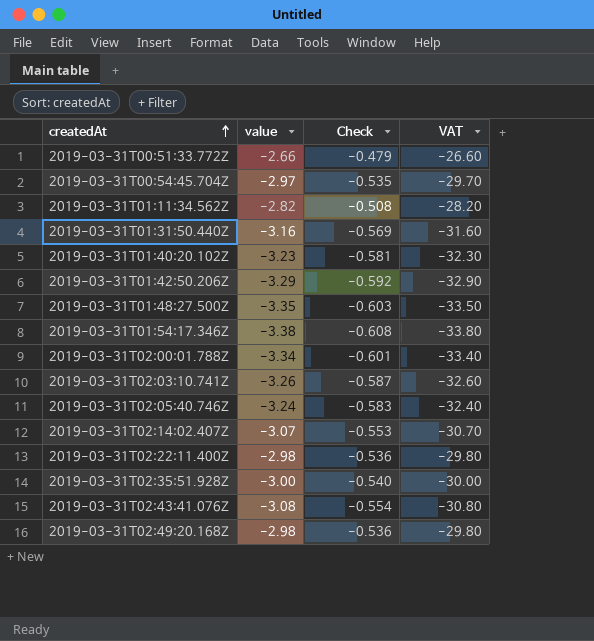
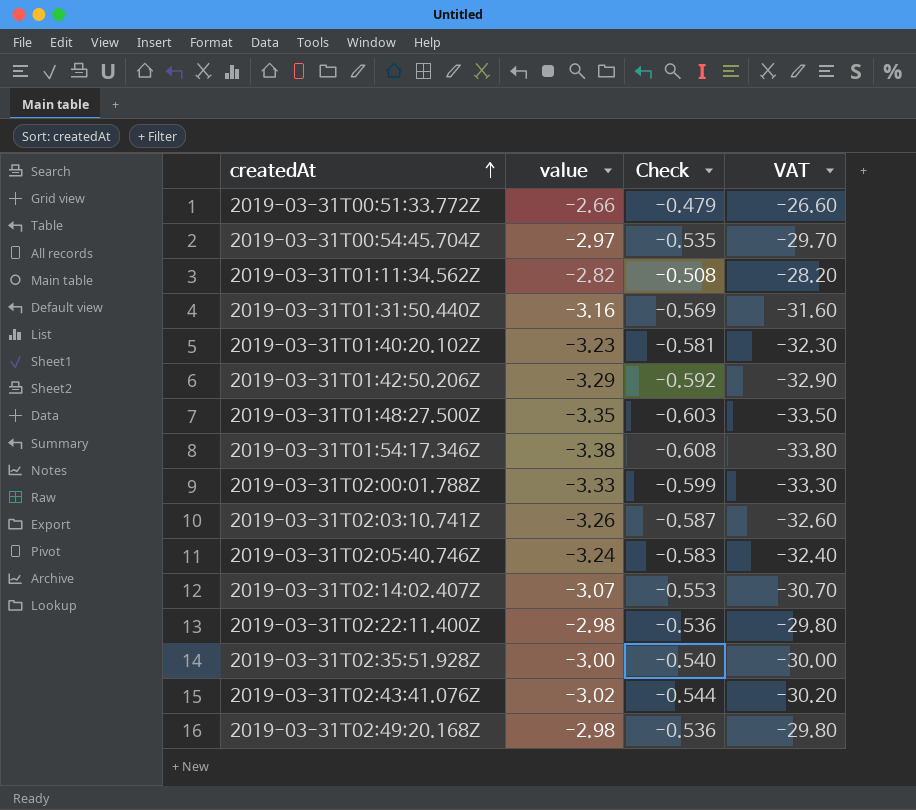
2019-03-31T02:00:01.788Z | value: -3.34 -> -3.33
2019-03-31T02:00:01.788Z | Check: -0.601 -> -0.599
2019-03-31T02:00:01.788Z | VAT: -33.40 -> -33.30
2019-03-31T02:43:41.076Z | value: -3.08 -> -3.02
2019-03-31T02:43:41.076Z | Check: -0.554 -> -0.544
2019-03-31T02:43:41.076Z | VAT: -30.80 -> -30.20

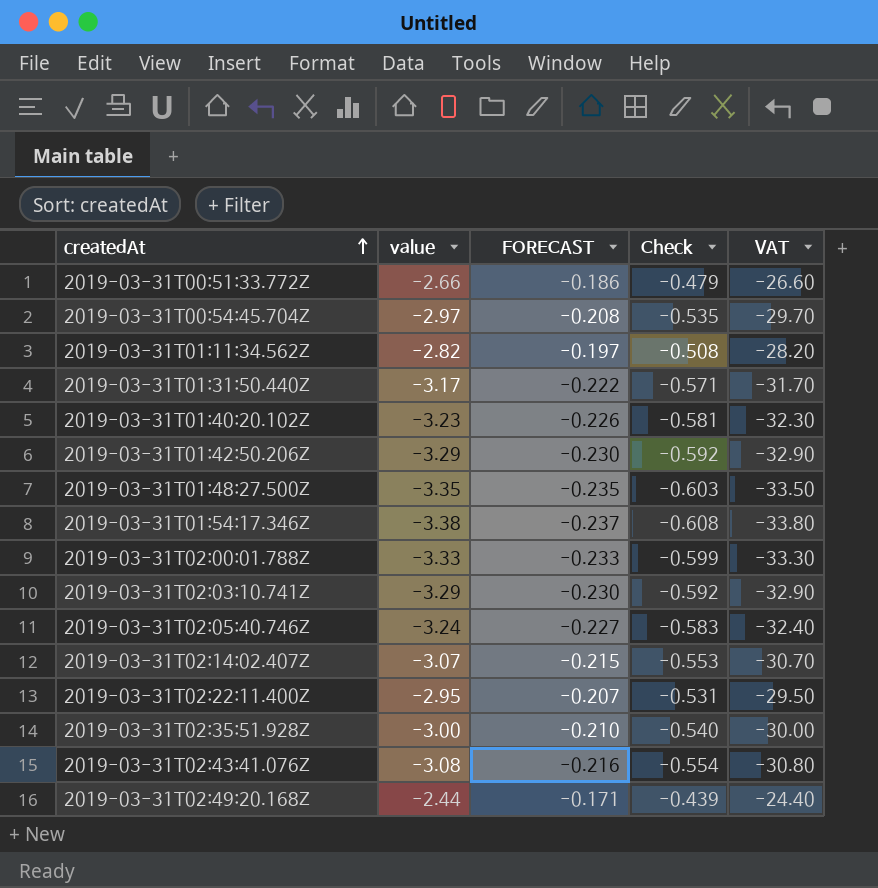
column FORECAST | formula: none -> [value] * 0.07
2019-03-31T01:31:50.440Z | value: -3.16 -> -3.17
2019-03-31T01:31:50.440Z | Check: -0.569 -> -0.571
2019-03-31T01:31:50.440Z | VAT: -31.60 -> -31.70
2019-03-31T02:03:10.741Z | value: -3.26 -> -3.29
2019-03-31T02:03:10.741Z | Check: -0.587 -> -0.592
2019-03-31T02:03:10.741Z | VAT: -32.60 -> -32.90
2019-03-31T02:22:11.400Z | value: -2.98 -> -2.95
2019-03-31T02:22:11.400Z | Check: -0.536 -> -0.531
2019-03-31T02:22:11.400Z | VAT: -29.80 -> -29.50
2019-03-31T02:43:41.076Z | value: -3.02 -> -3.08
2019-03-31T02:43:41.076Z | Check: -0.544 -> -0.554
2019-03-31T02:43:41.076Z | VAT: -30.20 -> -30.80
2019-03-31T02:49:20.168Z | value: -2.98 -> -2.44
2019-03-31T02:49:20.168Z | Check: -0.536 -> -0.439
2019-03-31T02:49:20.168Z | VAT: -29.80 -> -24.40

